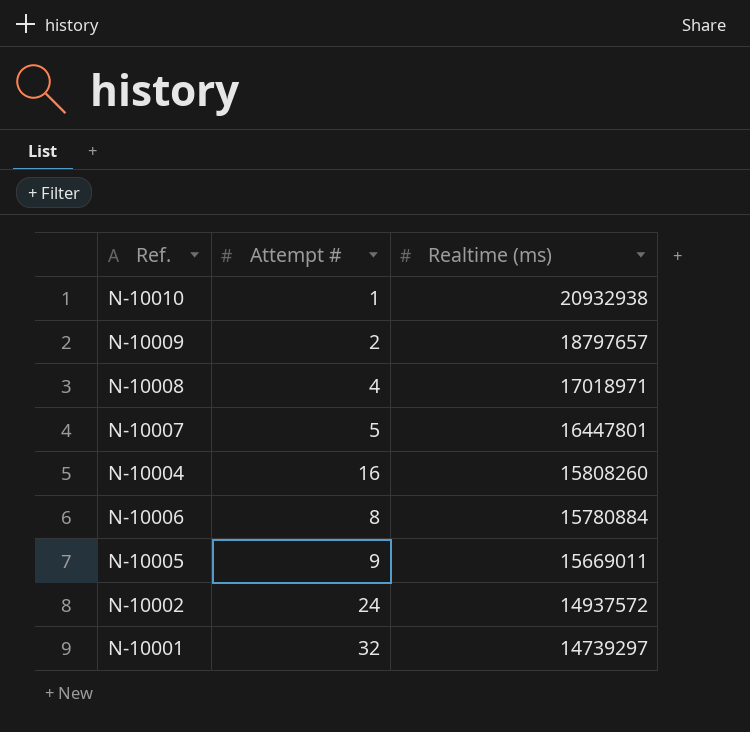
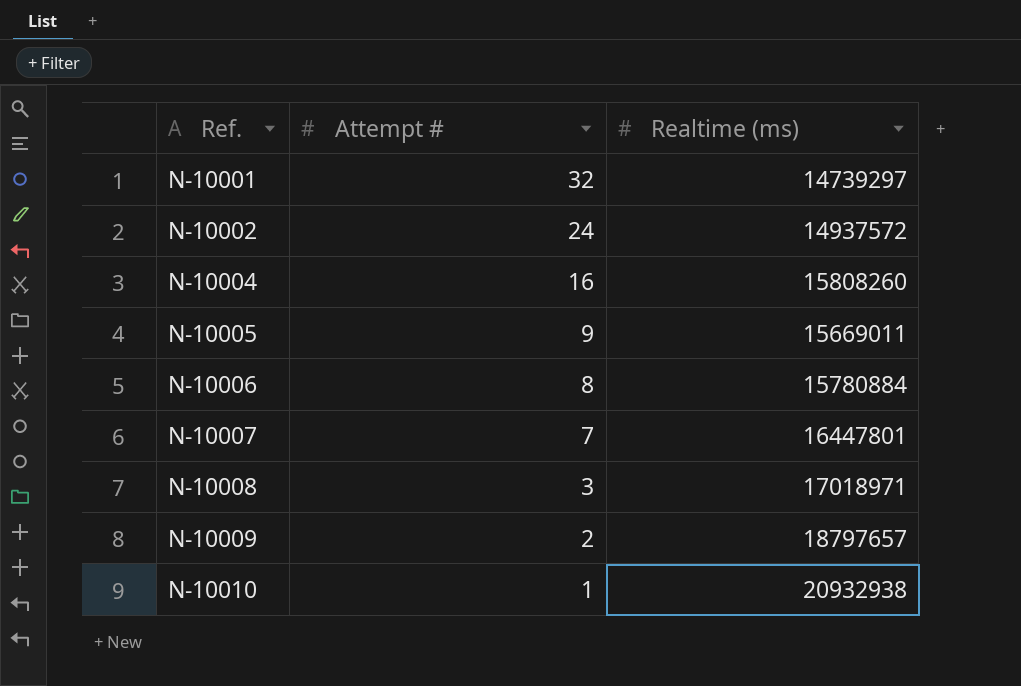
row order: Realtime (ms) descending -> Ref. ascending
N-10007 | Attempt #: 5 -> 7
N-10008 | Attempt #: 4 -> 3

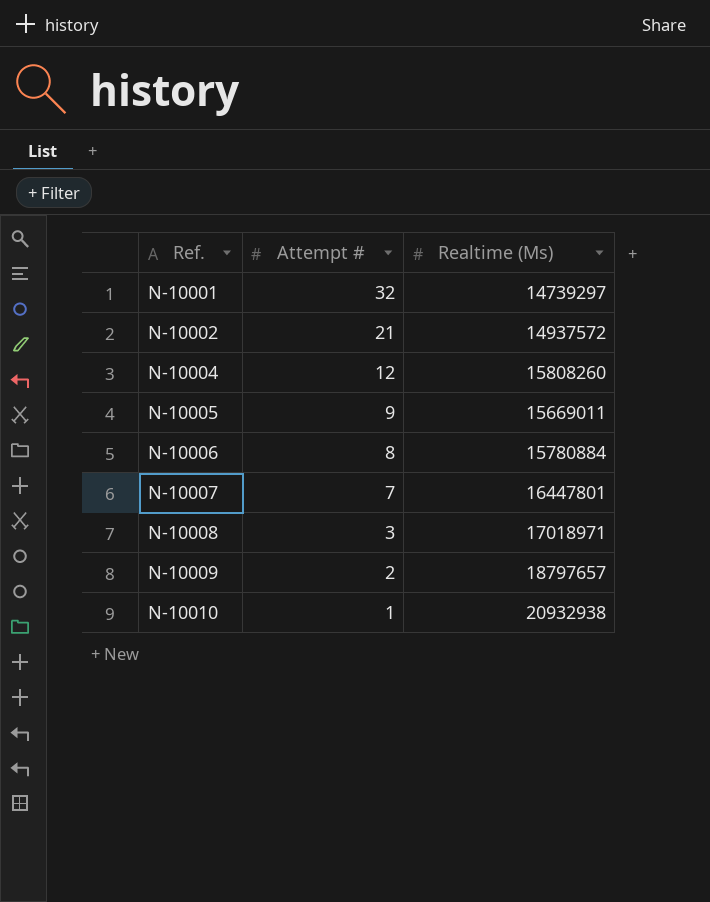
column name: Realtime (ms) -> Realtime (Ms)
N-10002 | Attempt #: 24 -> 21
N-10004 | Attempt #: 16 -> 12

